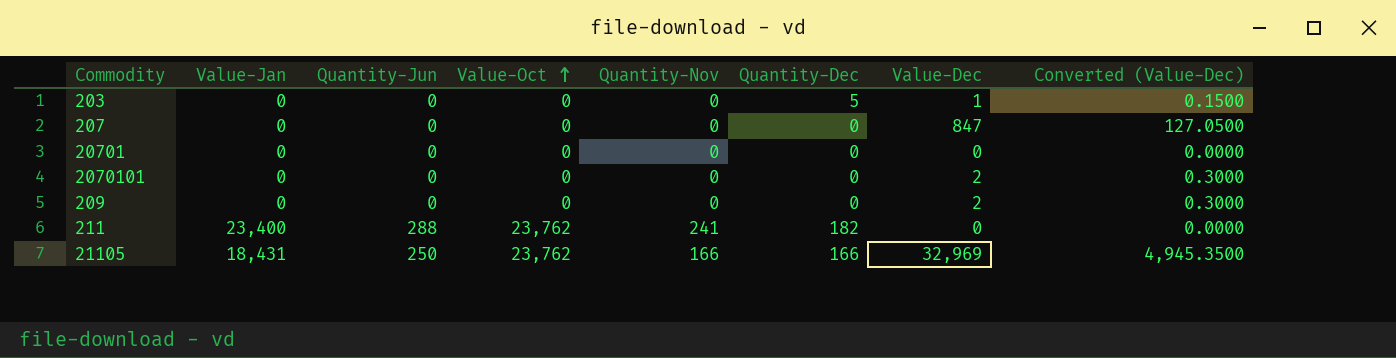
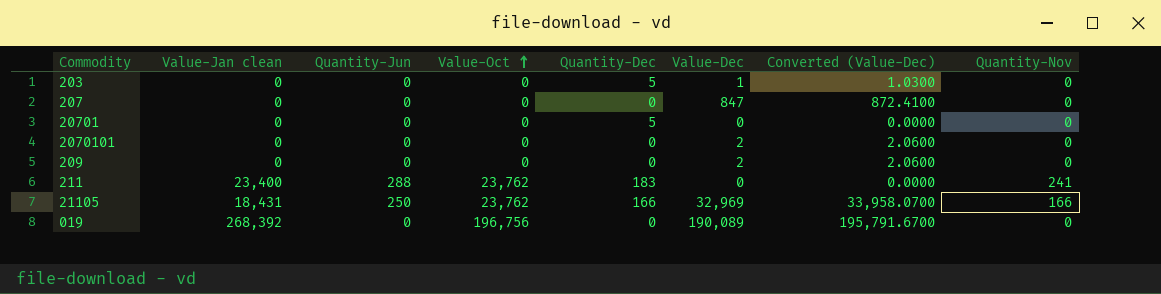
column name: Value-Jan -> Value-Jan clean
column Converted (Value-Dec) | formula: [Value-Dec] * 0.15 -> [Value-Dec] * 1.03
column Quantity-Nov | position: 5 -> 8
20701 | Quantity-Dec: 0 -> 5
211 | Quantity-Dec: 182 -> 183
row 019: none -> 268,392 | 0 | 196,756 | 0 | 190,089 | 195,791.6700 | 0

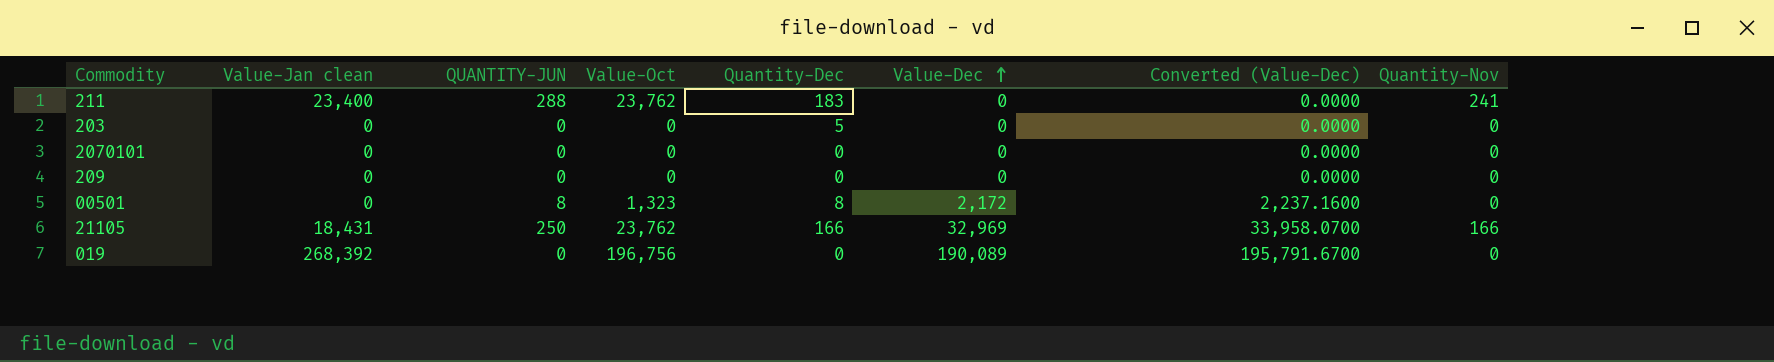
row order: Value-Oct ascending -> Value-Dec ascending
column name: Quantity-Jun -> QUANTITY-JUN
row 207: 0 | 0 | 0 | 0 | 847 | 872.4100 | 0 -> none
row 20701: 0 | 0 | 0 | 5 | 0 | 0.0000 | 0 -> none
203 | Value-Dec: 1 -> 0
203 | Converted (Value-Dec): 1.0300 -> 0.0000
2070101 | Value-Dec: 2 -> 0
2070101 | Converted (Value-Dec): 2.0600 -> 0.0000
209 | Value-Dec: 2 -> 0
209 | Converted (Value-Dec): 2.0600 -> 0.0000
row 00501: none -> 0 | 8 | 1,323 | 8 | 2,172 | 2,237.1600 | 0

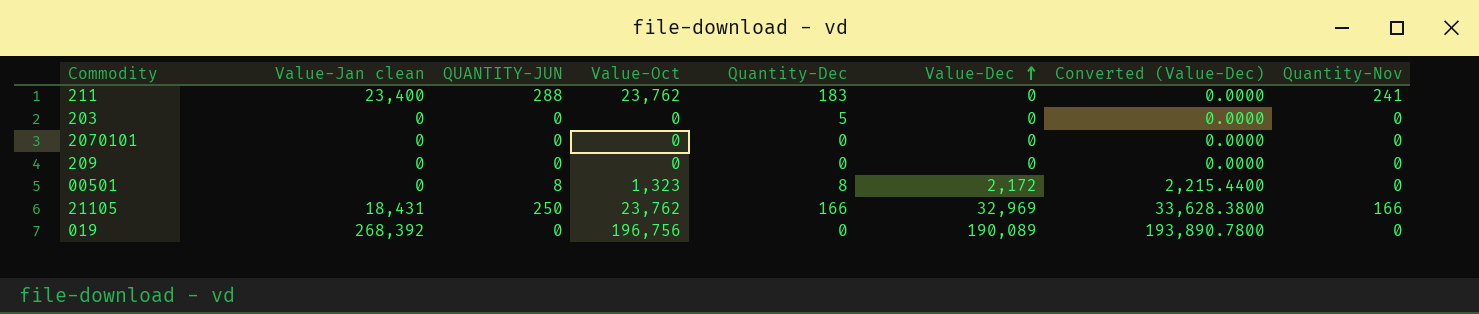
column Converted (Value-Dec) | formula: [Value-Dec] * 1.03 -> [Value-Dec] * 1.02

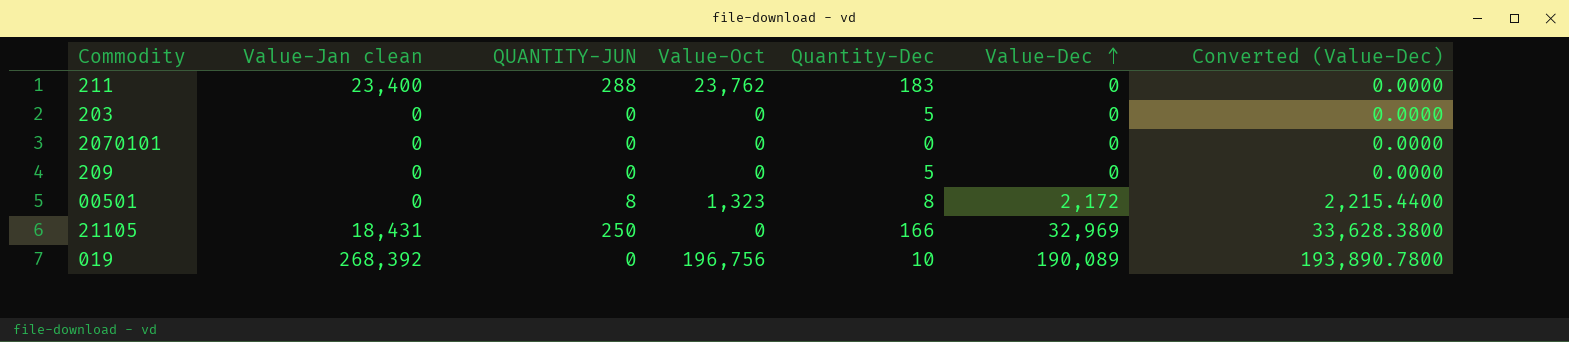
column Quantity-Nov | position: 8 -> none
209 | Quantity-Dec: 0 -> 5
21105 | Value-Oct: 23,762 -> 0
019 | Quantity-Dec: 0 -> 10

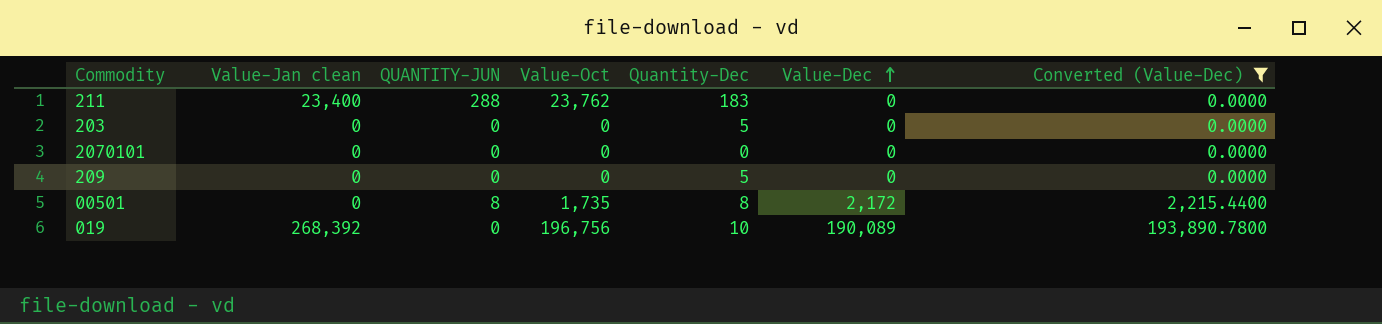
filter: none -> Converted (Value-Dec) != 33,628.3800
00501 | Value-Oct: 1,323 -> 1,735

